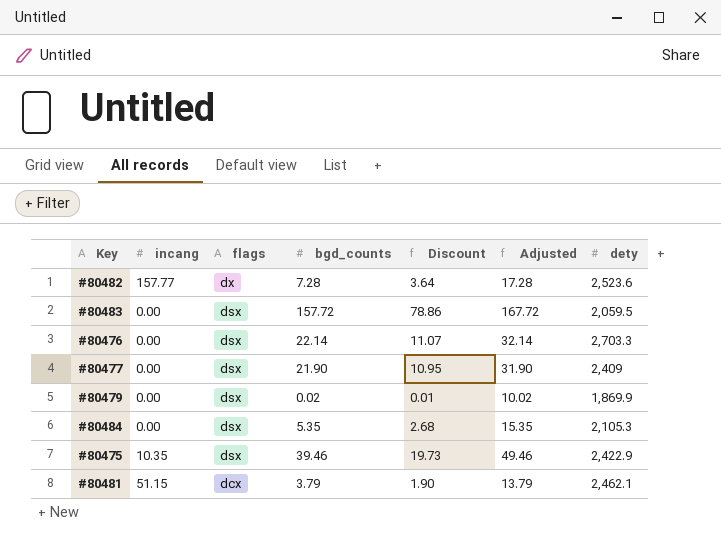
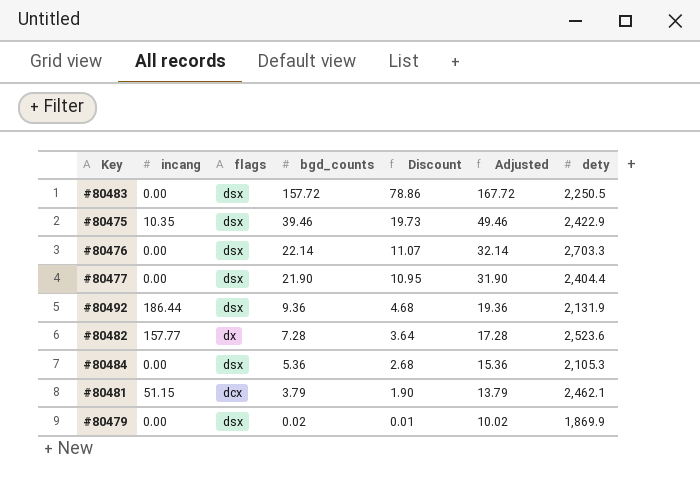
row order: flags descending -> bgd_counts descending
#80483 | dety: 2,059.5 -> 2,250.5
#80477 | dety: 2,409 -> 2,404.4
row #80492: none -> 186.44 | dsx | 9.36 | 4.68 | 19.36 | 2,131.9
#80484 | bgd_counts: 5.35 -> 5.36
#80484 | Adjusted: 15.35 -> 15.36

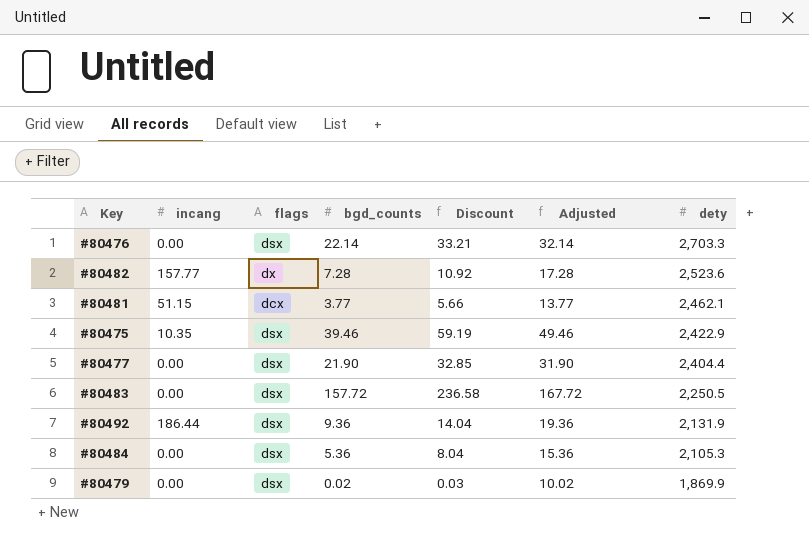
row order: bgd_counts descending -> dety descending
column Discount | formula: [bgd_counts] * 0.5 -> [bgd_counts] * 1.5
#80481 | bgd_counts: 3.79 -> 3.77
#80481 | Adjusted: 13.79 -> 13.77

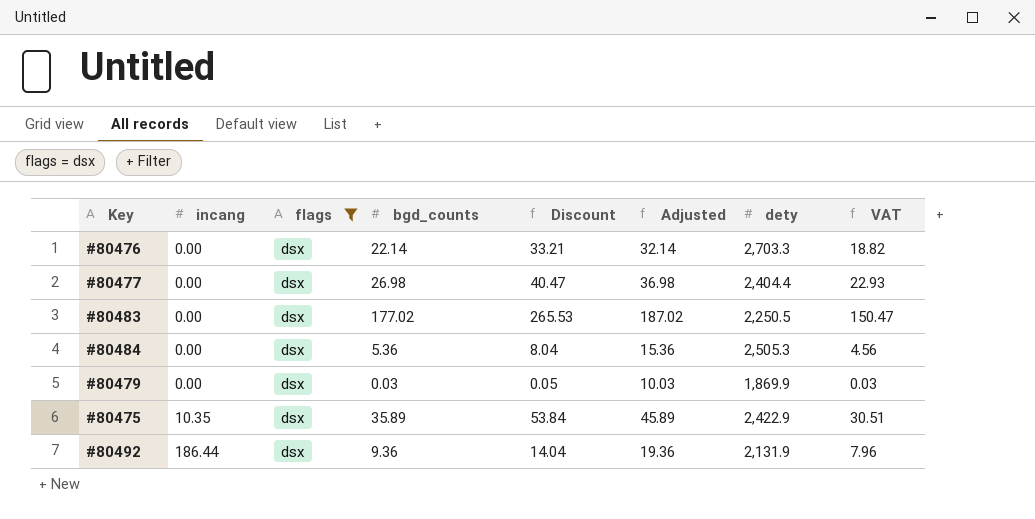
filter: none -> flags = dsx
row order: dety descending -> incang ascending
column VAT | formula: none -> [bgd_counts] * 0.85
#80477 | bgd_counts: 21.90 -> 26.98
#80477 | Discount: 32.85 -> 40.47
#80477 | Adjusted: 31.90 -> 36.98
#80483 | bgd_counts: 157.72 -> 177.02
#80483 | Discount: 236.58 -> 265.53
#80483 | Adjusted: 167.72 -> 187.02
#80484 | dety: 2,105.3 -> 2,505.3
#80479 | bgd_counts: 0.02 -> 0.03
#80479 | Discount: 0.03 -> 0.05
#80479 | Adjusted: 10.02 -> 10.03
#80475 | bgd_counts: 39.46 -> 35.89
#80475 | Discount: 59.19 -> 53.84
#80475 | Adjusted: 49.46 -> 45.89

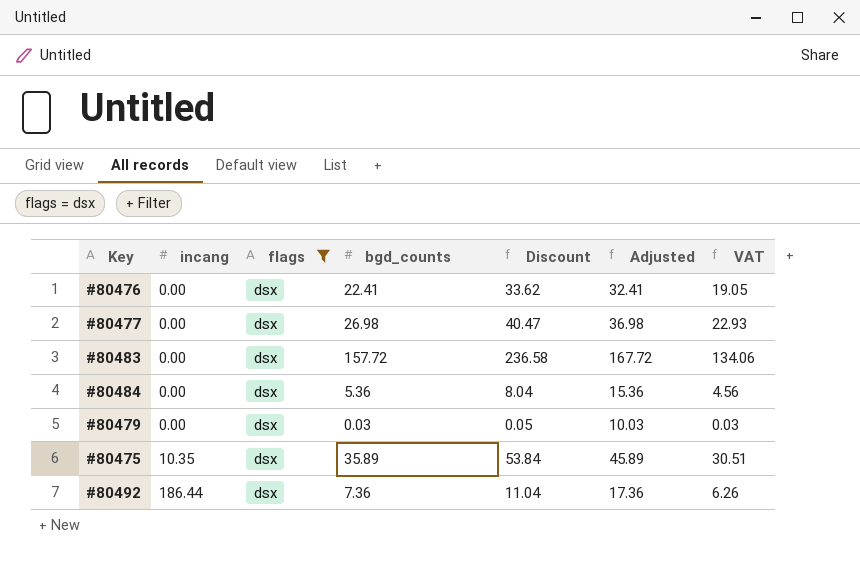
column dety | position: 7 -> none
#80476 | bgd_counts: 22.14 -> 22.41
#80476 | Discount: 33.21 -> 33.62
#80476 | Adjusted: 32.14 -> 32.41
#80476 | VAT: 18.82 -> 19.05
#80483 | bgd_counts: 177.02 -> 157.72
#80483 | Discount: 265.53 -> 236.58
#80483 | Adjusted: 187.02 -> 167.72
#80483 | VAT: 150.47 -> 134.06
#80492 | bgd_counts: 9.36 -> 7.36
#80492 | Discount: 14.04 -> 11.04
#80492 | Adjusted: 19.36 -> 17.36
#80492 | VAT: 7.96 -> 6.26

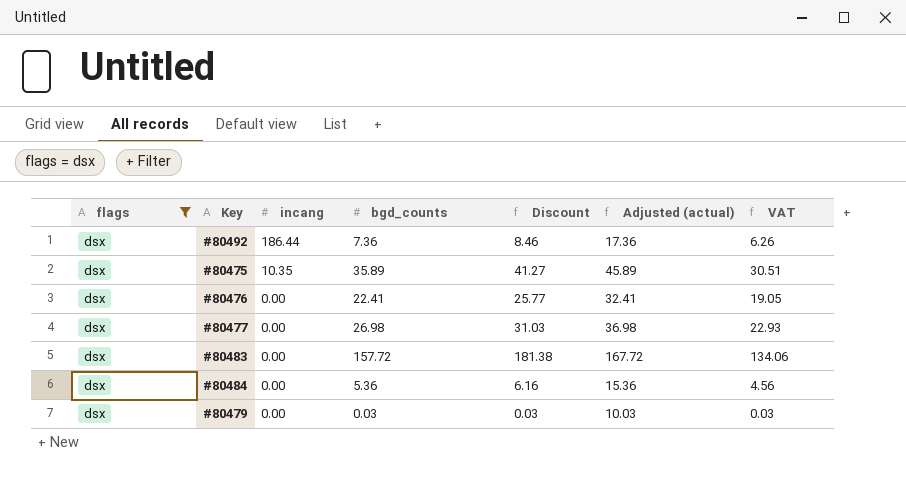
row order: incang ascending -> incang descending
column flags | position: 3 -> 1
column Discount | formula: [bgd_counts] * 1.5 -> [bgd_counts] * 1.15
column name: Adjusted -> Adjusted (actual)

